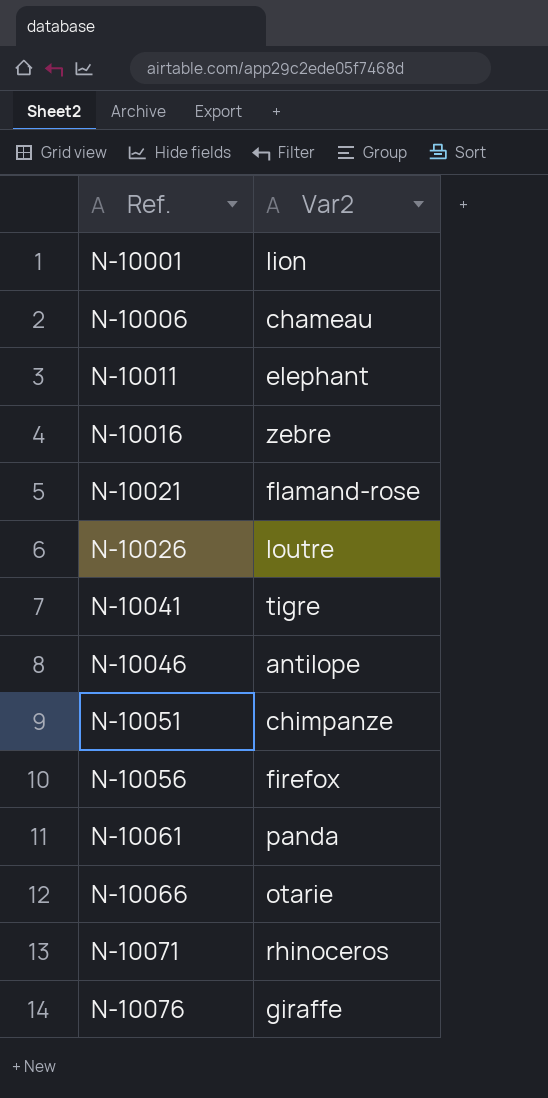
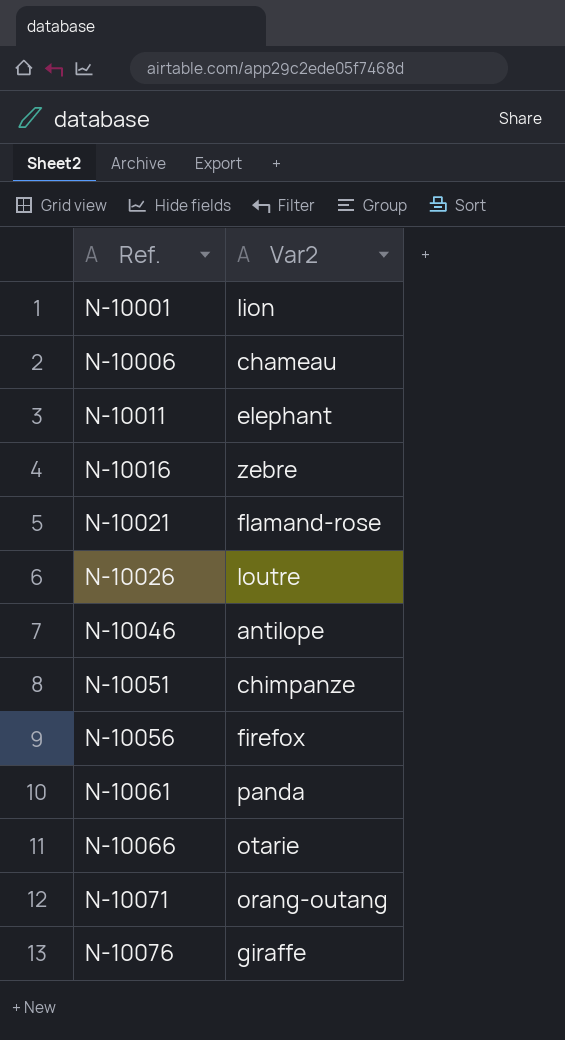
row N-10041: tigre -> none
N-10071 | Var2: rhinoceros -> orang-outang

